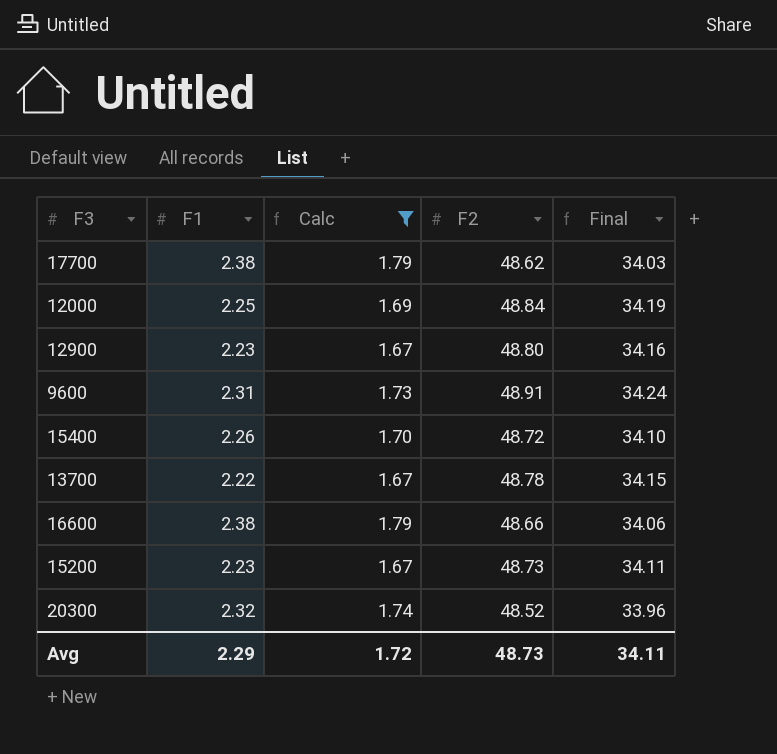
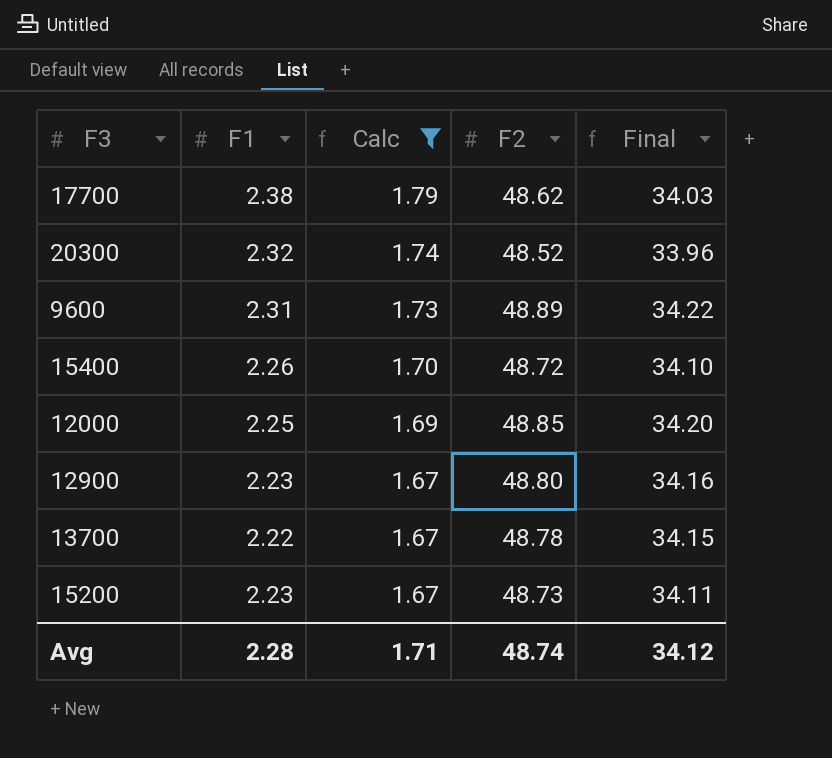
row order: none -> Calc descending
row 16600: 2.38 | 1.79 | 48.66 | 34.06 -> none
9600 | F2: 48.91 -> 48.89
9600 | Final: 34.24 -> 34.22
12000 | F2: 48.84 -> 48.85
12000 | Final: 34.19 -> 34.20
Avg | F1: 2.29 -> 2.28
Avg | Calc: 1.72 -> 1.71
Avg | F2: 48.73 -> 48.74
Avg | Final: 34.11 -> 34.12

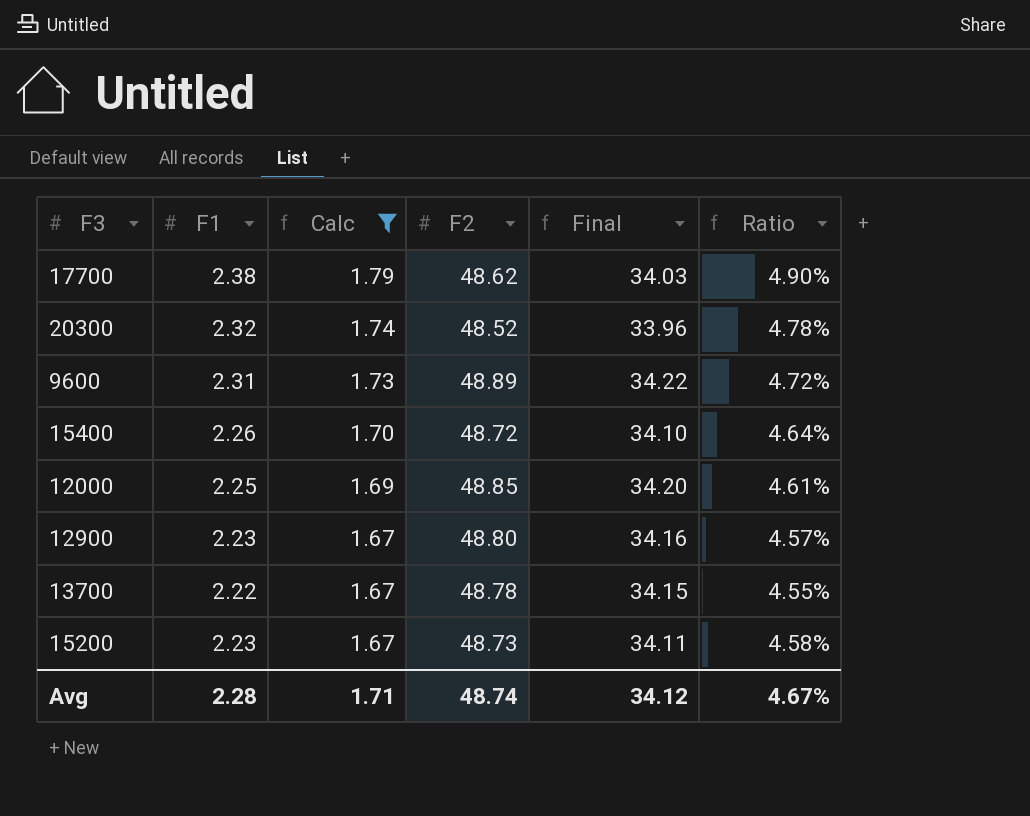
column Ratio | formula: none -> [F1] / [F2]

